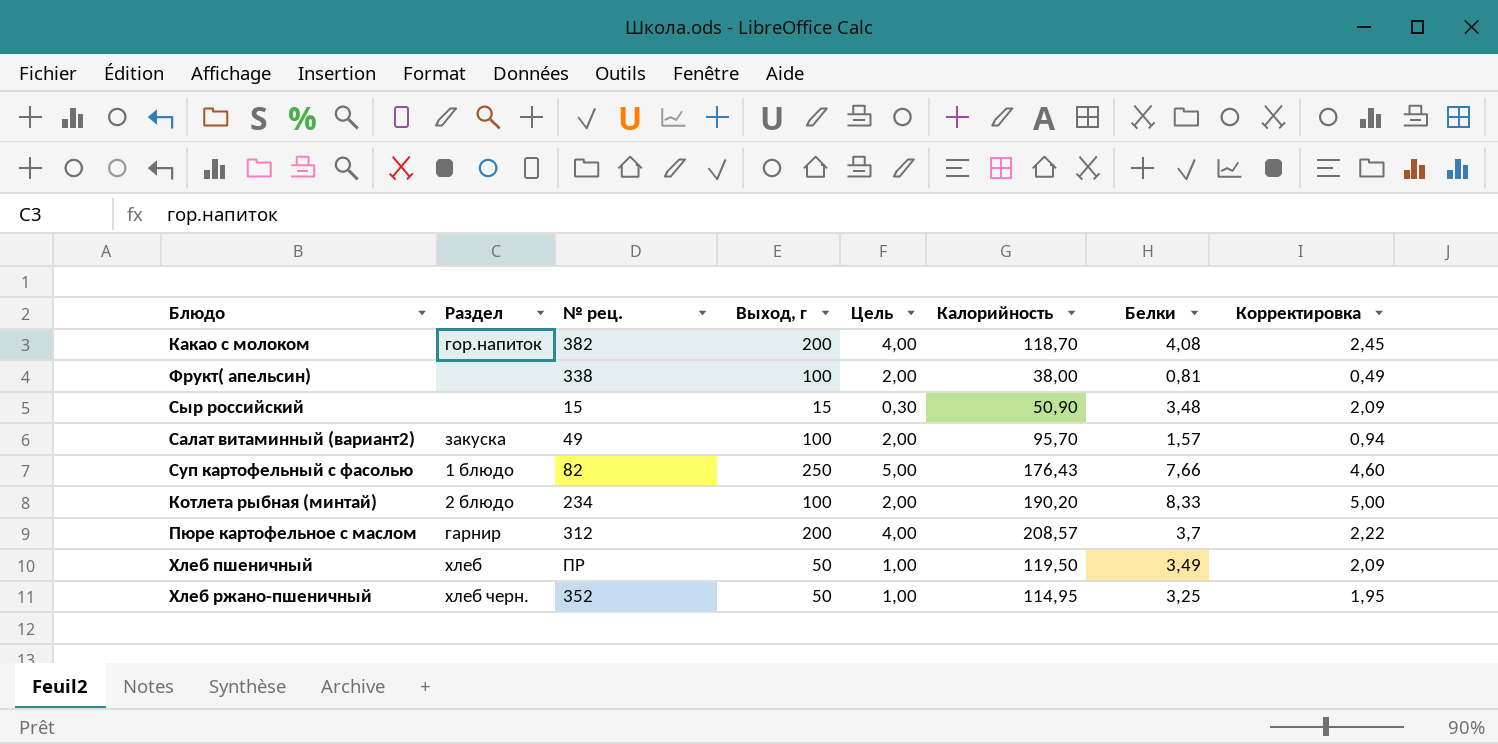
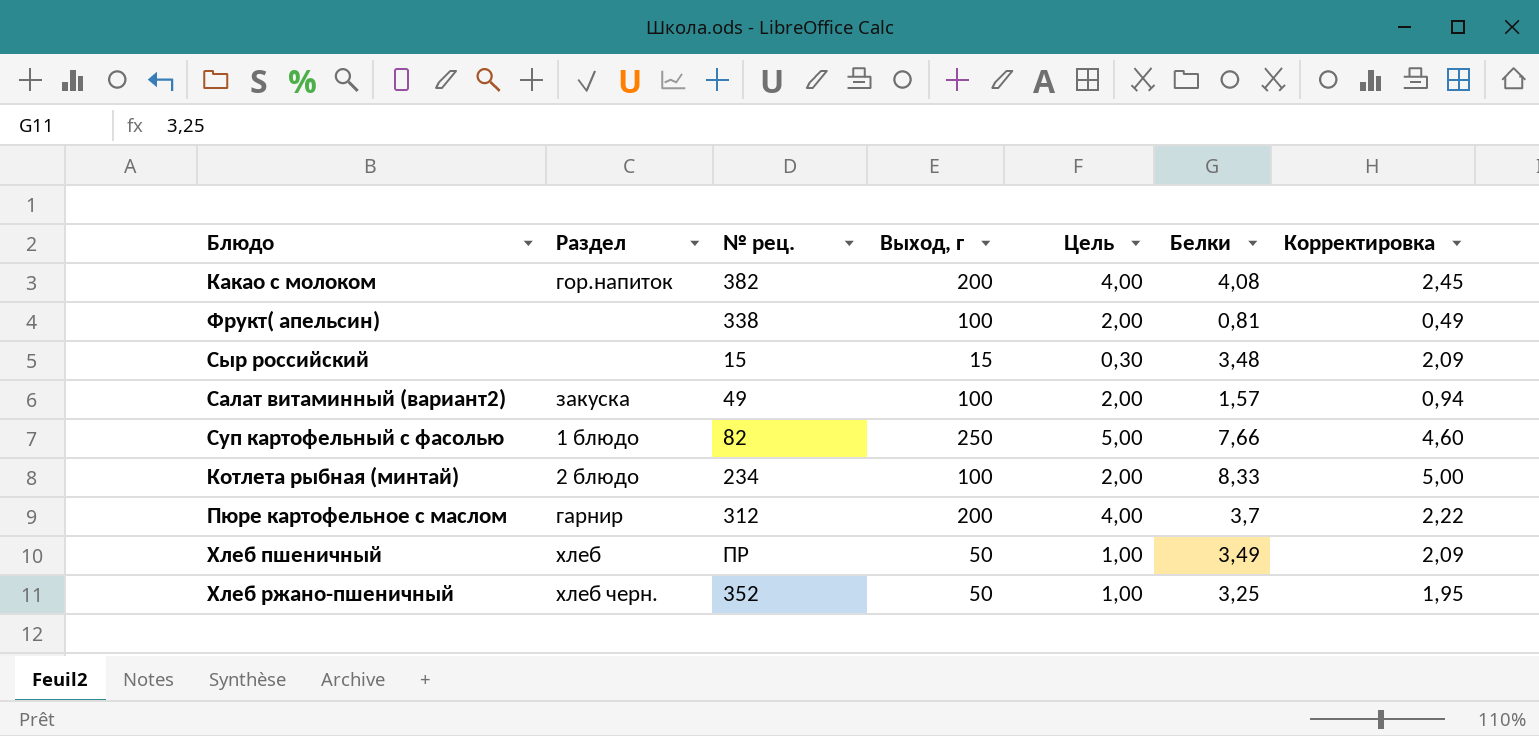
column Калорийность | position: 6 -> none

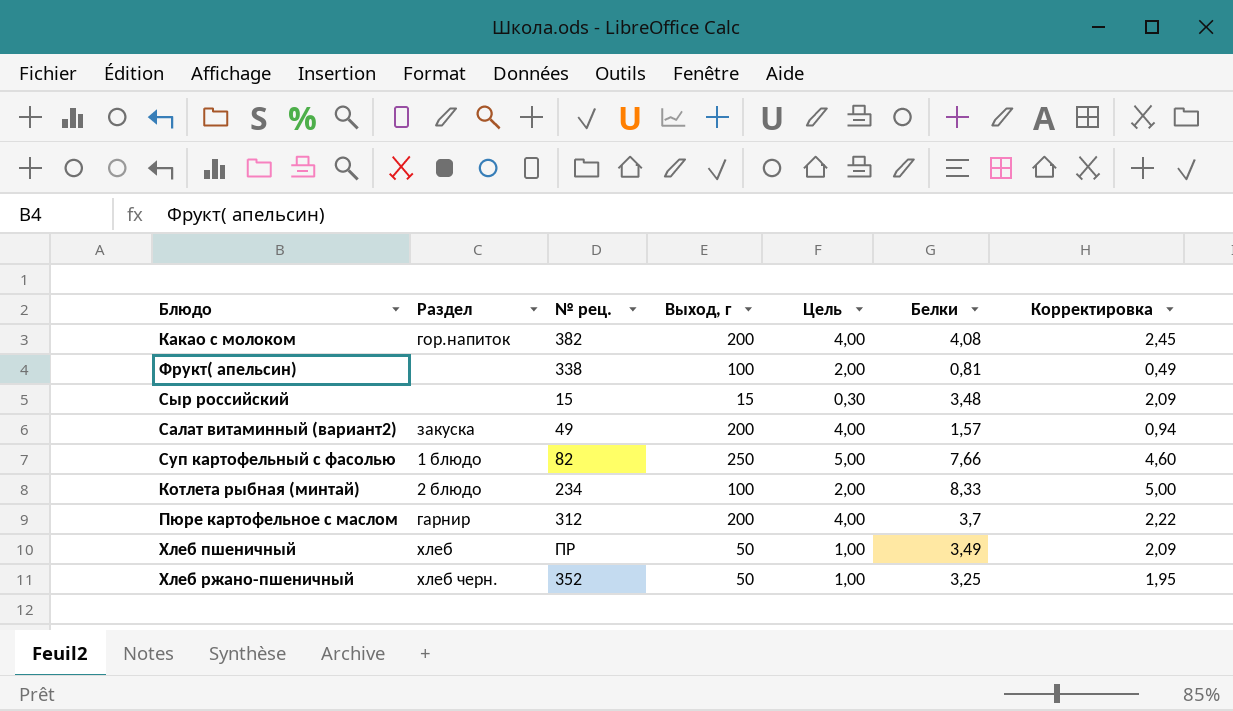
Салат витаминный (вариант2) | Выход, г: 100 -> 200
Салат витаминный (вариант2) | Цель: 2,00 -> 4,00

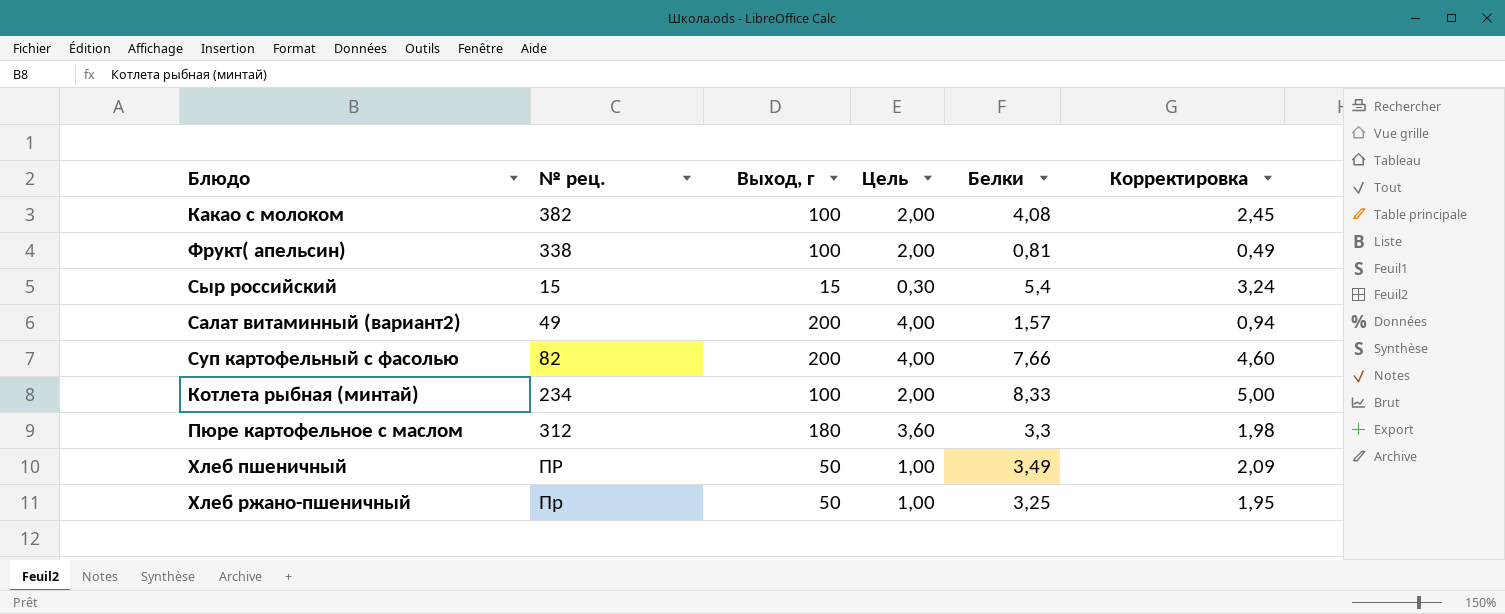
column Раздел | position: 2 -> none
Какао с молоком | Выход, г: 200 -> 100
Какао с молоком | Цель: 4,00 -> 2,00
Сыр российский | Белки: 3,48 -> 5,4
Сыр российский | Корректировка: 2,09 -> 3,24
Суп картофельный с фасолью | Выход, г: 250 -> 200
Суп картофельный с фасолью | Цель: 5,00 -> 4,00
Пюре картофельное с маслом | Выход, г: 200 -> 180
Пюре картофельное с маслом | Цель: 4,00 -> 3,60
Пюре картофельное с маслом | Белки: 3,7 -> 3,3
Пюре картофельное с маслом | Корректировка: 2,22 -> 1,98
Хлеб ржано-пшеничный | № рец.: 352 -> Пр

